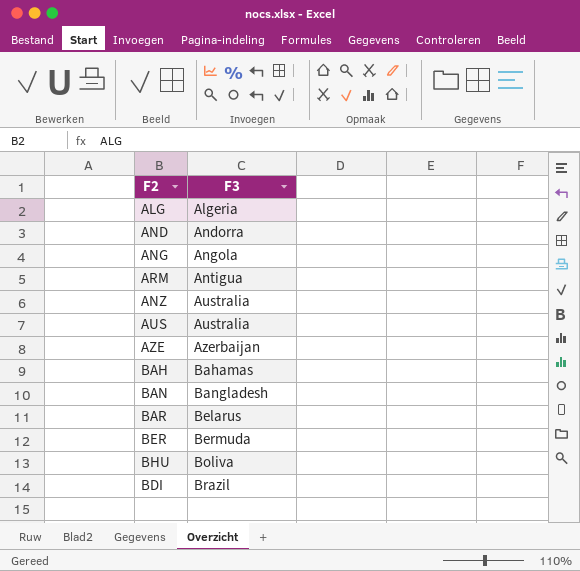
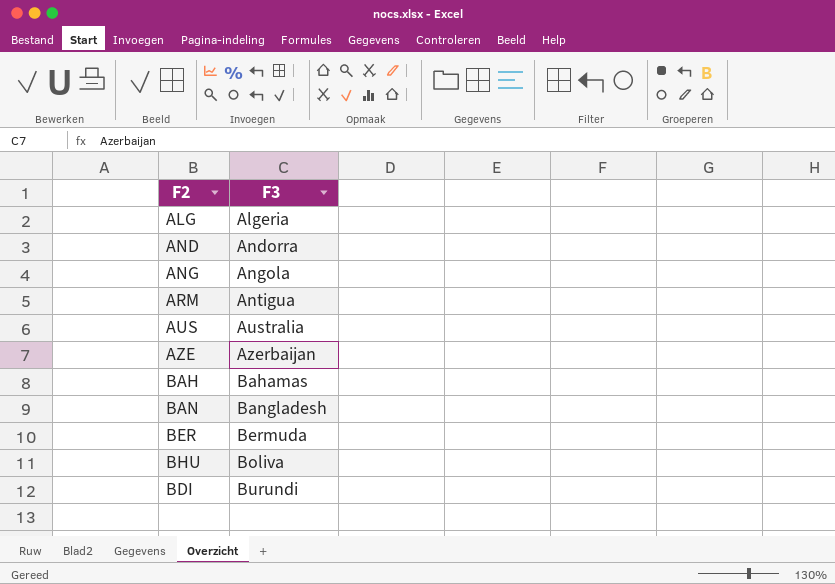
row ANZ: Australia -> none
row BAR: Belarus -> none
BDI | F3: Brazil -> Burundi

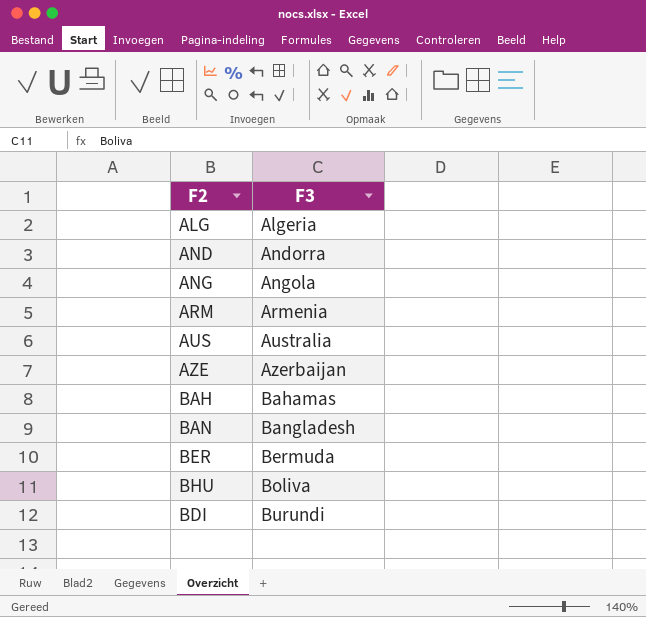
ARM | F3: Antigua -> Armenia

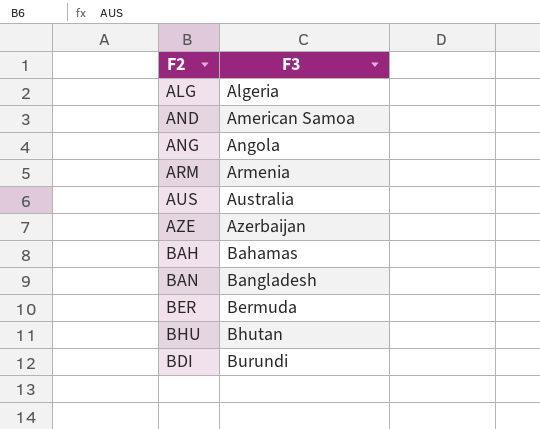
AND | F3: Andorra -> American Samoa
BHU | F3: Boliva -> Bhutan

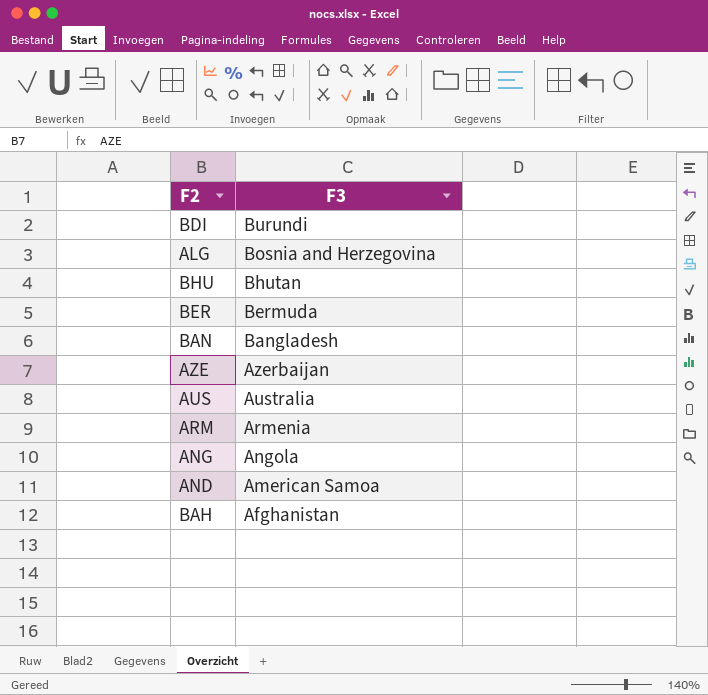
row order: F3 ascending -> F3 descending
ALG | F3: Algeria -> Bosnia and Herzegovina
BAH | F3: Bahamas -> Afghanistan

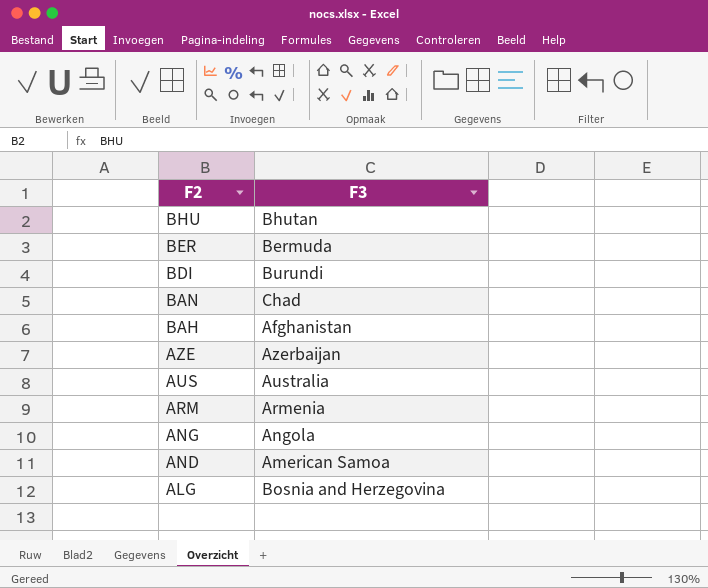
row order: F3 descending -> F2 descending
BAN | F3: Bangladesh -> Chad

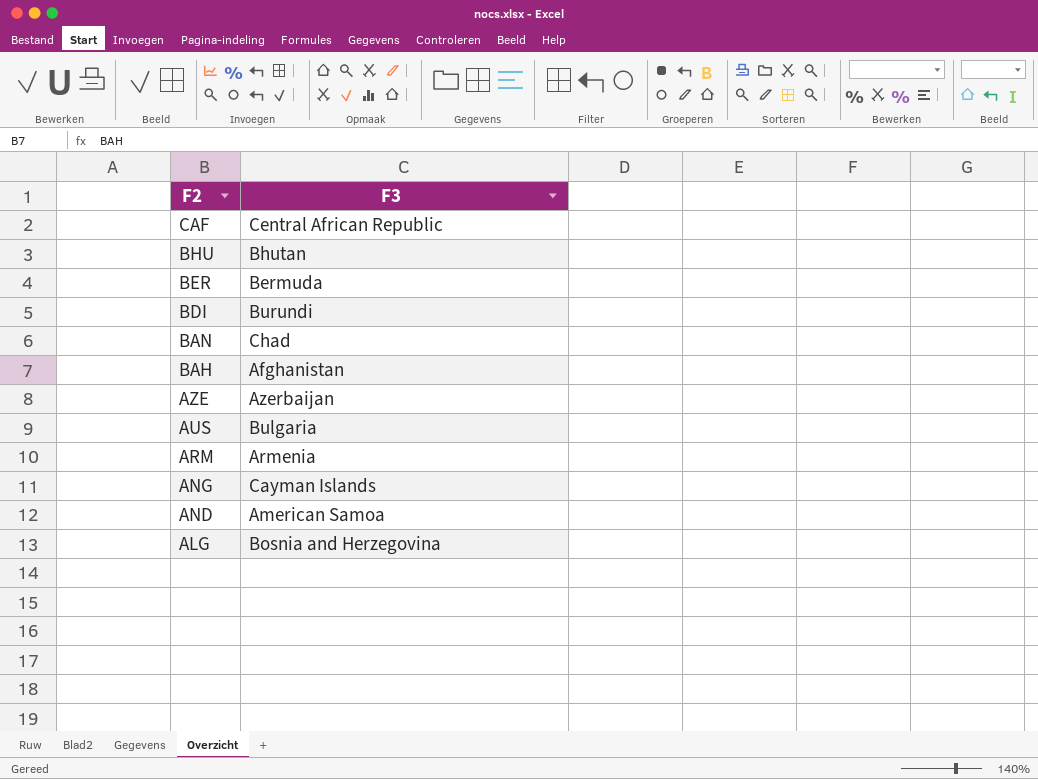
row CAF: none -> Central African Republic
AUS | F3: Australia -> Bulgaria
ANG | F3: Angola -> Cayman Islands

